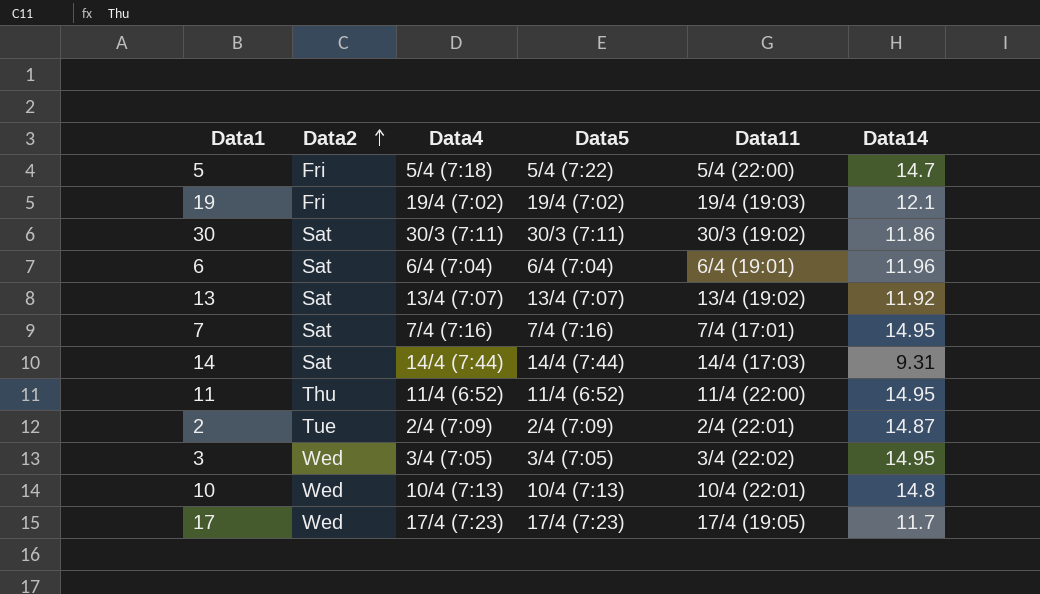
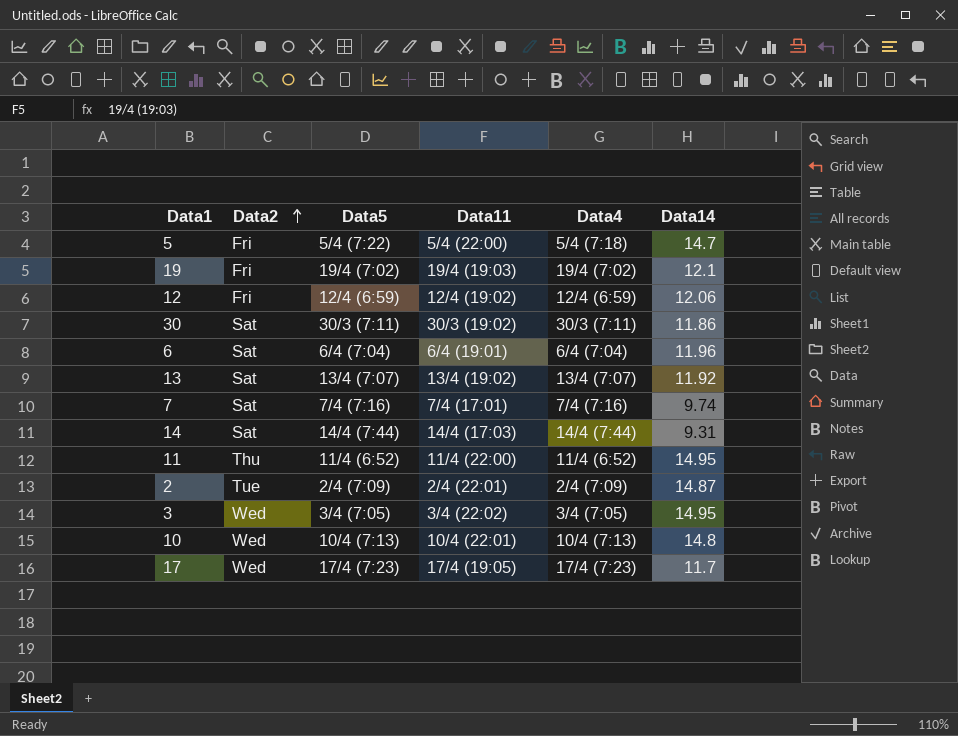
column Data4 | position: 3 -> 5
row 12: none -> Fri | 12/4 (6:59) | 12/4 (19:02) | 12/4 (6:59) | 12.06
7 | Data14: 14.95 -> 9.74

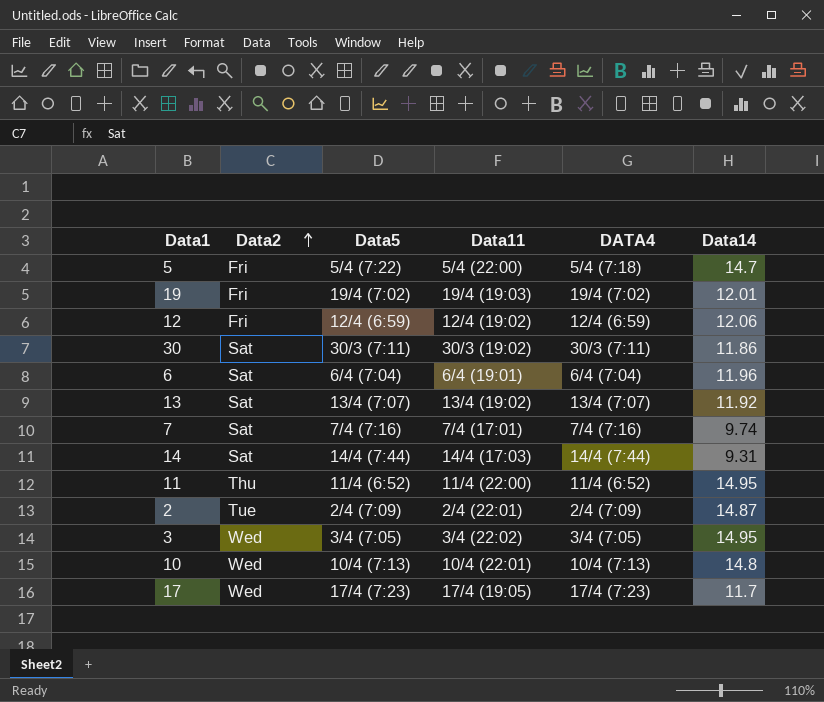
column name: Data4 -> DATA4
19 | Data14: 12.1 -> 12.01

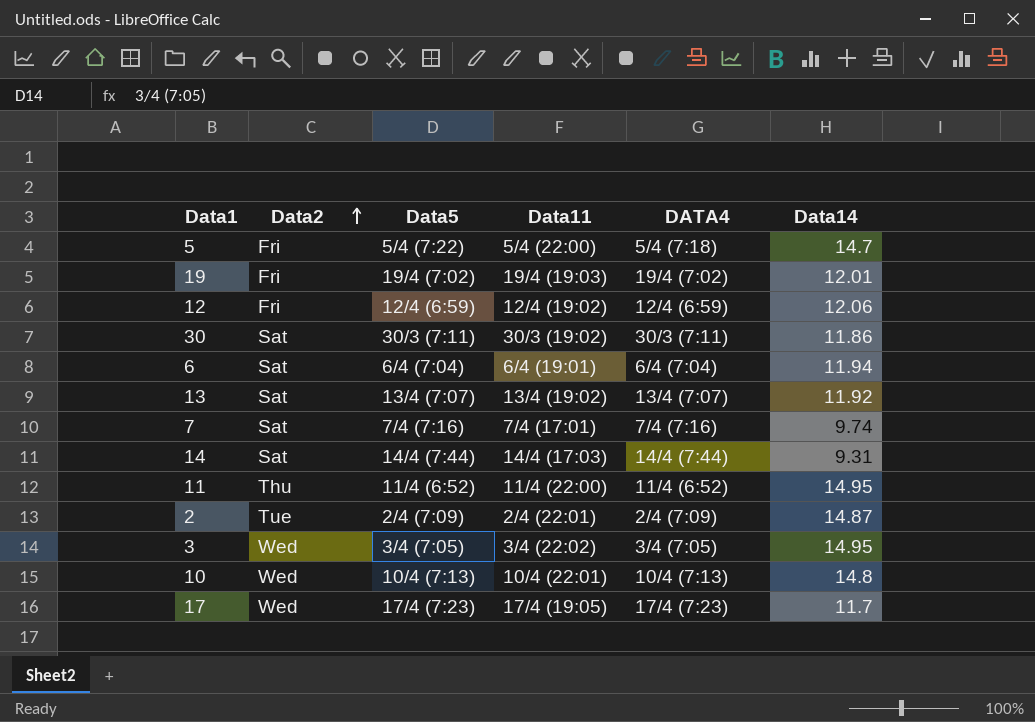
6 | Data14: 11.96 -> 11.94

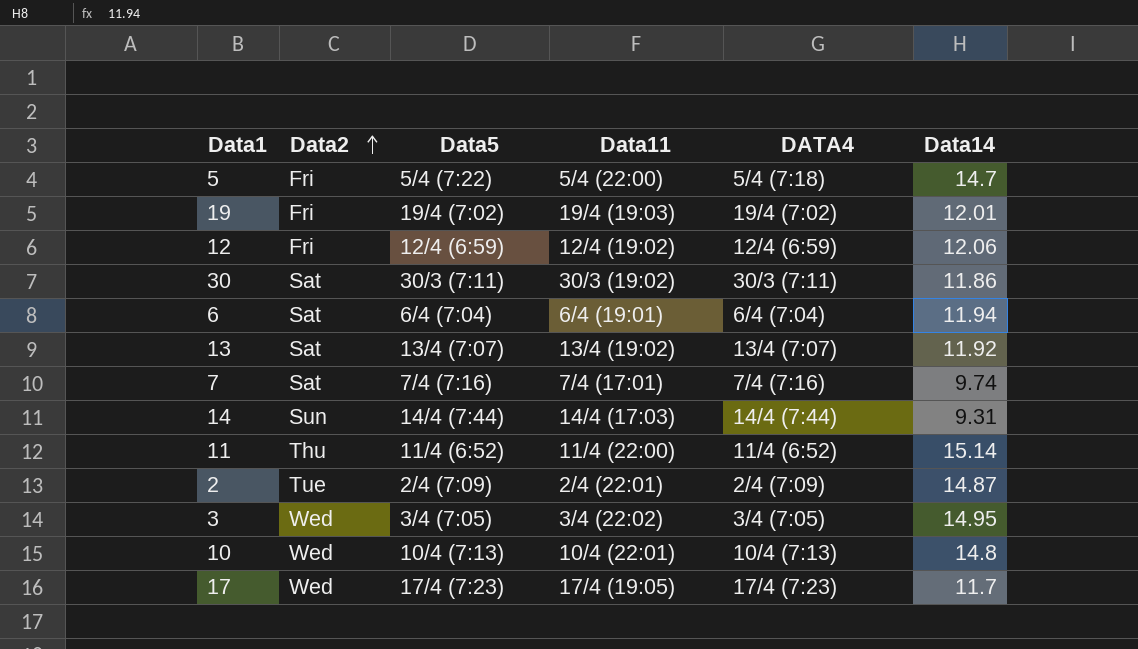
14 | Data2: Sat -> Sun
11 | Data14: 14.95 -> 15.14

